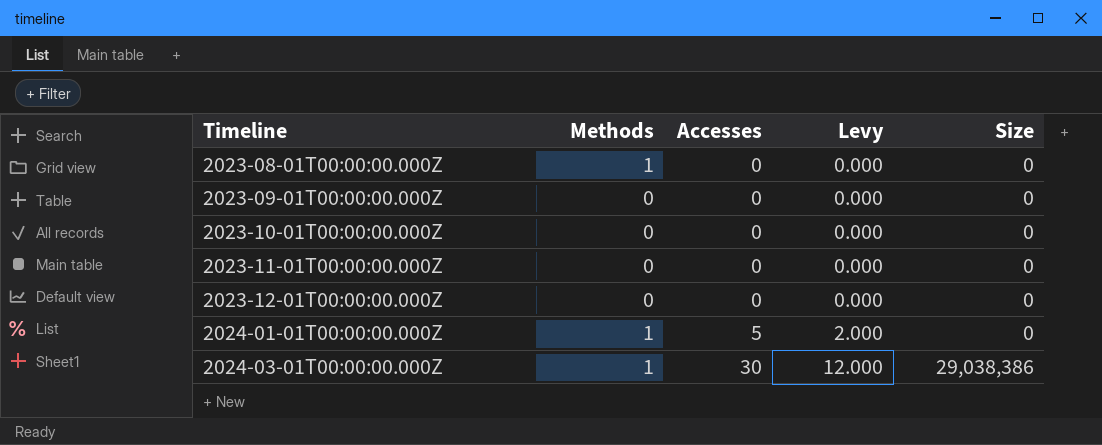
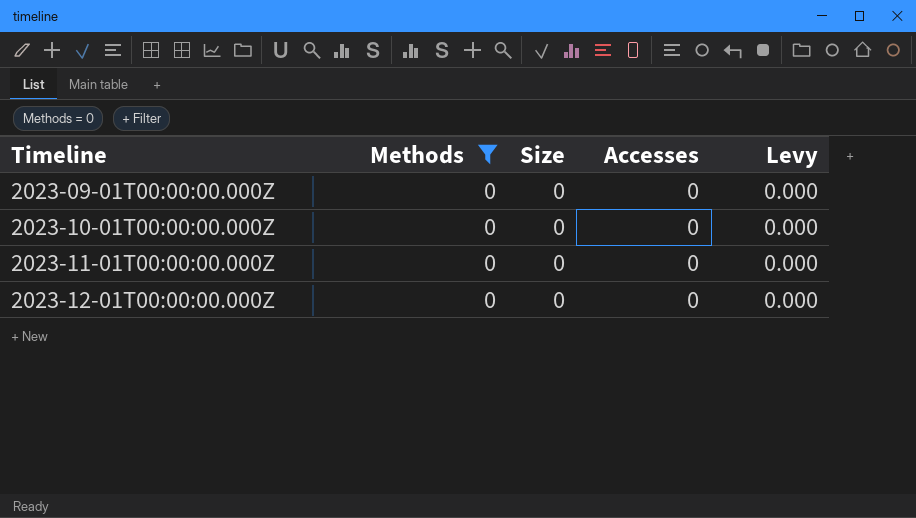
filter: none -> Methods = 0
column Size | position: 5 -> 3

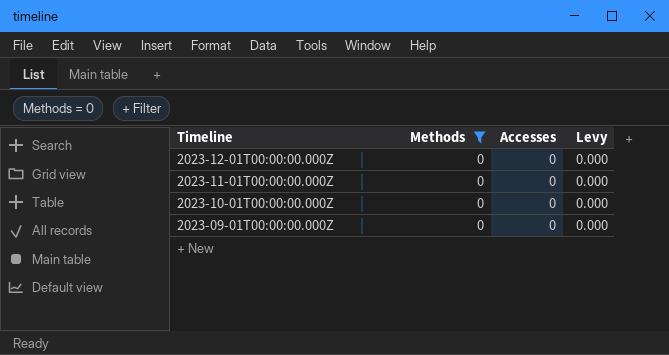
row order: Timeline ascending -> Timeline descending
column Size | position: 3 -> none

